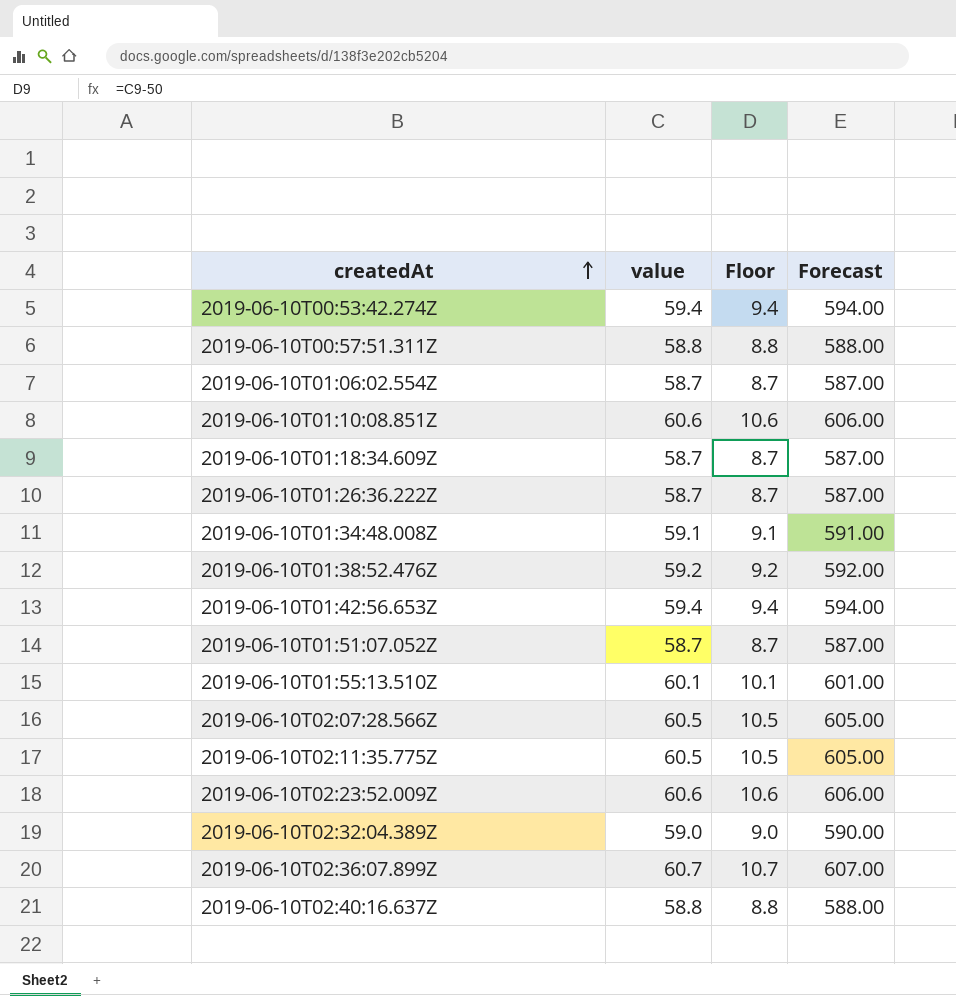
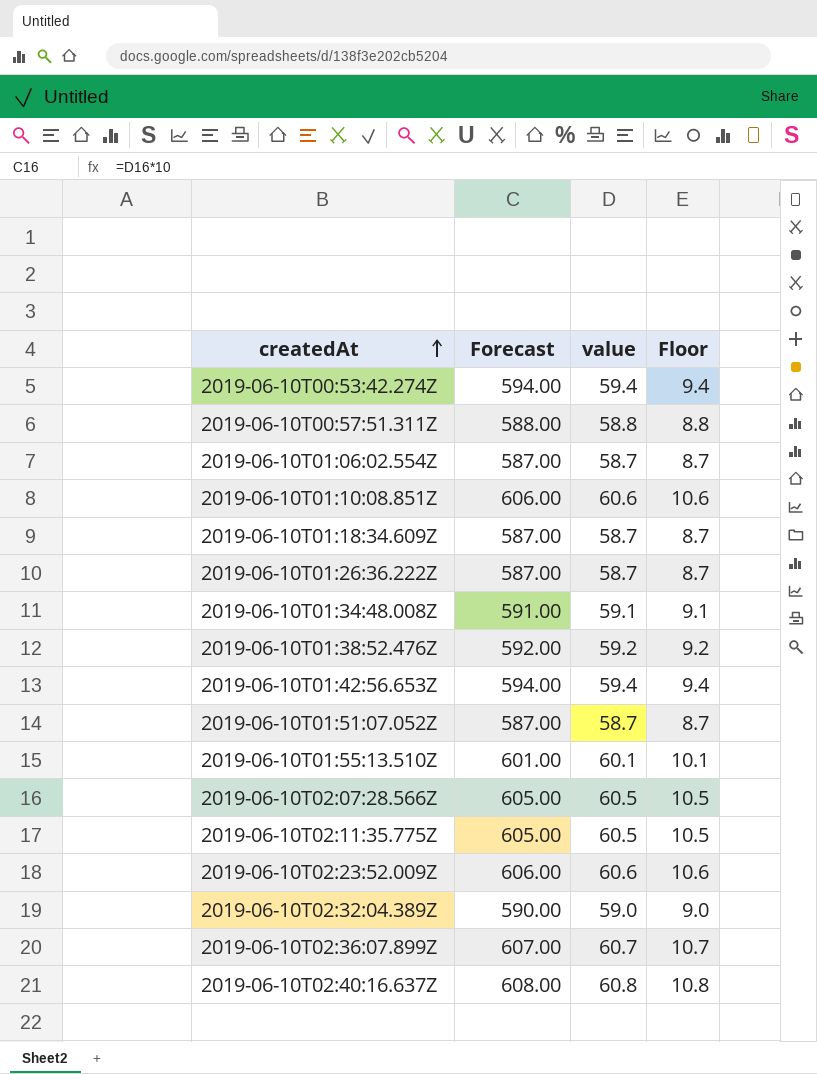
column Forecast | position: 4 -> 2
2019-06-10T02:40:16.637Z | Forecast: 588.00 -> 608.00
2019-06-10T02:40:16.637Z | value: 58.8 -> 60.8
2019-06-10T02:40:16.637Z | Floor: 8.8 -> 10.8

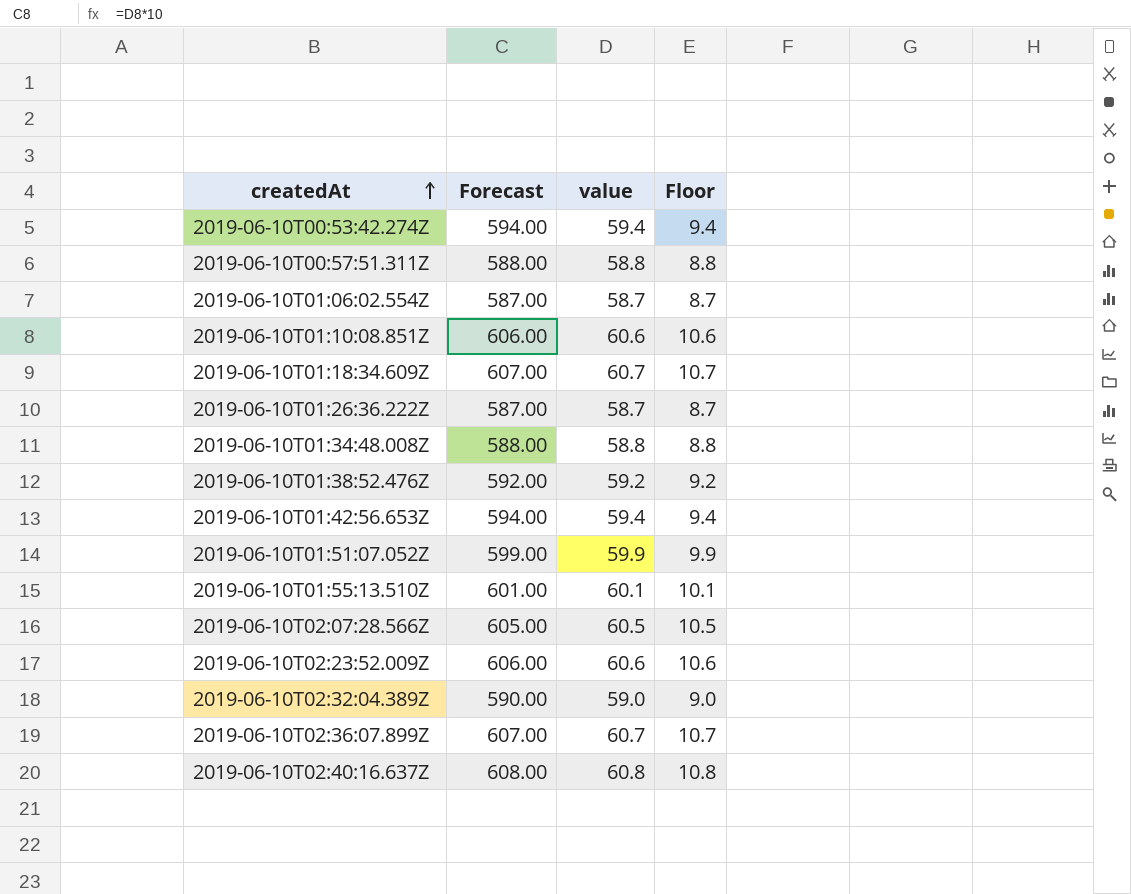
row 2019-06-10T02:11:35.775Z: 605.00 | 60.5 | 10.5 -> none
2019-06-10T01:18:34.609Z | Forecast: 587.00 -> 607.00
2019-06-10T01:18:34.609Z | value: 58.7 -> 60.7
2019-06-10T01:18:34.609Z | Floor: 8.7 -> 10.7
2019-06-10T01:34:48.008Z | Forecast: 591.00 -> 588.00
2019-06-10T01:34:48.008Z | value: 59.1 -> 58.8
2019-06-10T01:34:48.008Z | Floor: 9.1 -> 8.8
2019-06-10T01:51:07.052Z | Forecast: 587.00 -> 599.00
2019-06-10T01:51:07.052Z | value: 58.7 -> 59.9
2019-06-10T01:51:07.052Z | Floor: 8.7 -> 9.9

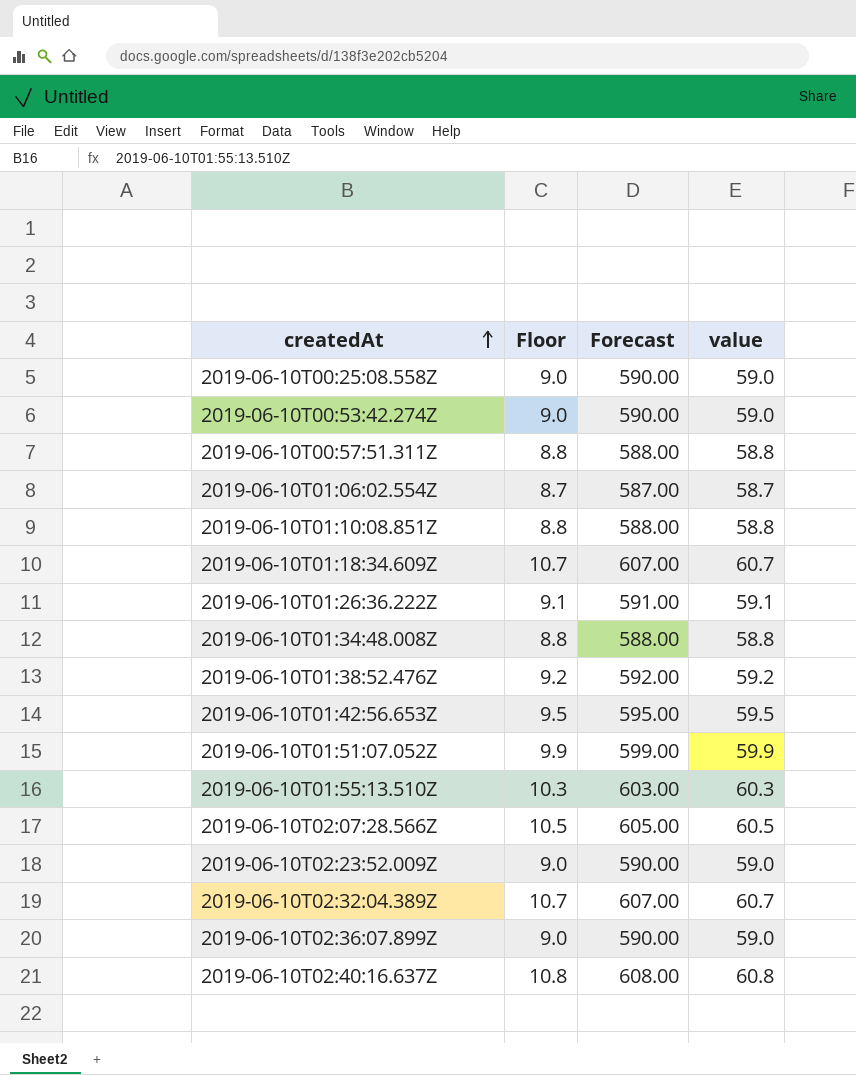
column Floor | position: 4 -> 2
row 2019-06-10T00:25:08.558Z: none -> 9.0 | 590.00 | 59.0
2019-06-10T00:53:42.274Z | Floor: 9.4 -> 9.0
2019-06-10T00:53:42.274Z | Forecast: 594.00 -> 590.00
2019-06-10T00:53:42.274Z | value: 59.4 -> 59.0
2019-06-10T01:10:08.851Z | Floor: 10.6 -> 8.8
2019-06-10T01:10:08.851Z | Forecast: 606.00 -> 588.00
2019-06-10T01:10:08.851Z | value: 60.6 -> 58.8
2019-06-10T01:26:36.222Z | Floor: 8.7 -> 9.1
2019-06-10T01:26:36.222Z | Forecast: 587.00 -> 591.00
2019-06-10T01:26:36.222Z | value: 58.7 -> 59.1
2019-06-10T01:42:56.653Z | Floor: 9.4 -> 9.5
2019-06-10T01:42:56.653Z | Forecast: 594.00 -> 595.00
2019-06-10T01:42:56.653Z | value: 59.4 -> 59.5
2019-06-10T01:55:13.510Z | Floor: 10.1 -> 10.3
2019-06-10T01:55:13.510Z | Forecast: 601.00 -> 603.00
2019-06-10T01:55:13.510Z | value: 60.1 -> 60.3
2019-06-10T02:23:52.009Z | Floor: 10.6 -> 9.0
2019-06-10T02:23:52.009Z | Forecast: 606.00 -> 590.00
2019-06-10T02:23:52.009Z | value: 60.6 -> 59.0
2019-06-10T02:32:04.389Z | Floor: 9.0 -> 10.7
2019-06-10T02:32:04.389Z | Forecast: 590.00 -> 607.00
2019-06-10T02:32:04.389Z | value: 59.0 -> 60.7
2019-06-10T02:36:07.899Z | Floor: 10.7 -> 9.0
2019-06-10T02:36:07.899Z | Forecast: 607.00 -> 590.00
2019-06-10T02:36:07.899Z | value: 60.7 -> 59.0

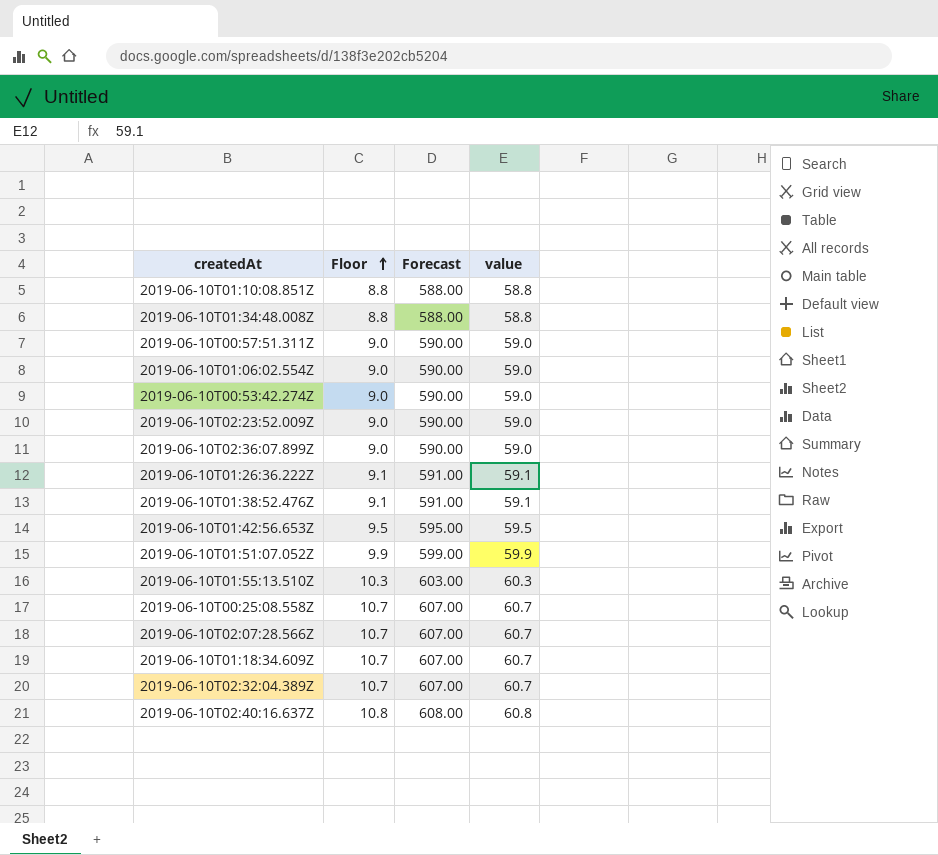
row order: createdAt ascending -> Floor ascending
2019-06-10T00:57:51.311Z | Floor: 8.8 -> 9.0
2019-06-10T00:57:51.311Z | Forecast: 588.00 -> 590.00
2019-06-10T00:57:51.311Z | value: 58.8 -> 59.0
2019-06-10T01:06:02.554Z | Floor: 8.7 -> 9.0
2019-06-10T01:06:02.554Z | Forecast: 587.00 -> 590.00
2019-06-10T01:06:02.554Z | value: 58.7 -> 59.0
2019-06-10T01:38:52.476Z | Floor: 9.2 -> 9.1
2019-06-10T01:38:52.476Z | Forecast: 592.00 -> 591.00
2019-06-10T01:38:52.476Z | value: 59.2 -> 59.1
2019-06-10T00:25:08.558Z | Floor: 9.0 -> 10.7
2019-06-10T00:25:08.558Z | Forecast: 590.00 -> 607.00
2019-06-10T00:25:08.558Z | value: 59.0 -> 60.7
2019-06-10T02:07:28.566Z | Floor: 10.5 -> 10.7
2019-06-10T02:07:28.566Z | Forecast: 605.00 -> 607.00
2019-06-10T02:07:28.566Z | value: 60.5 -> 60.7

